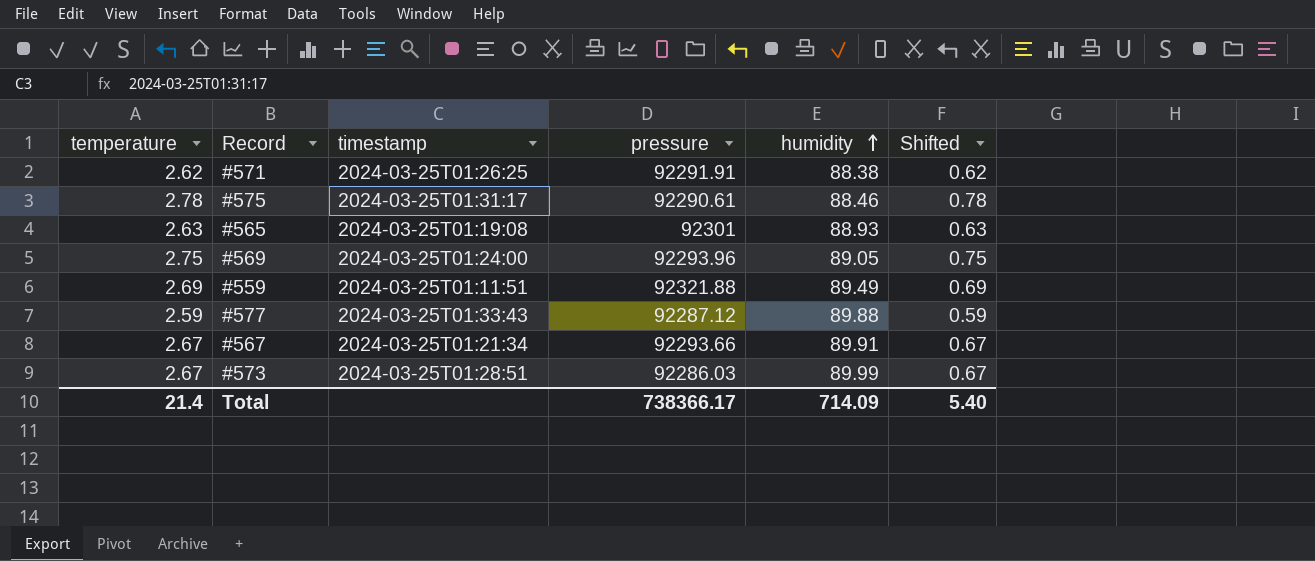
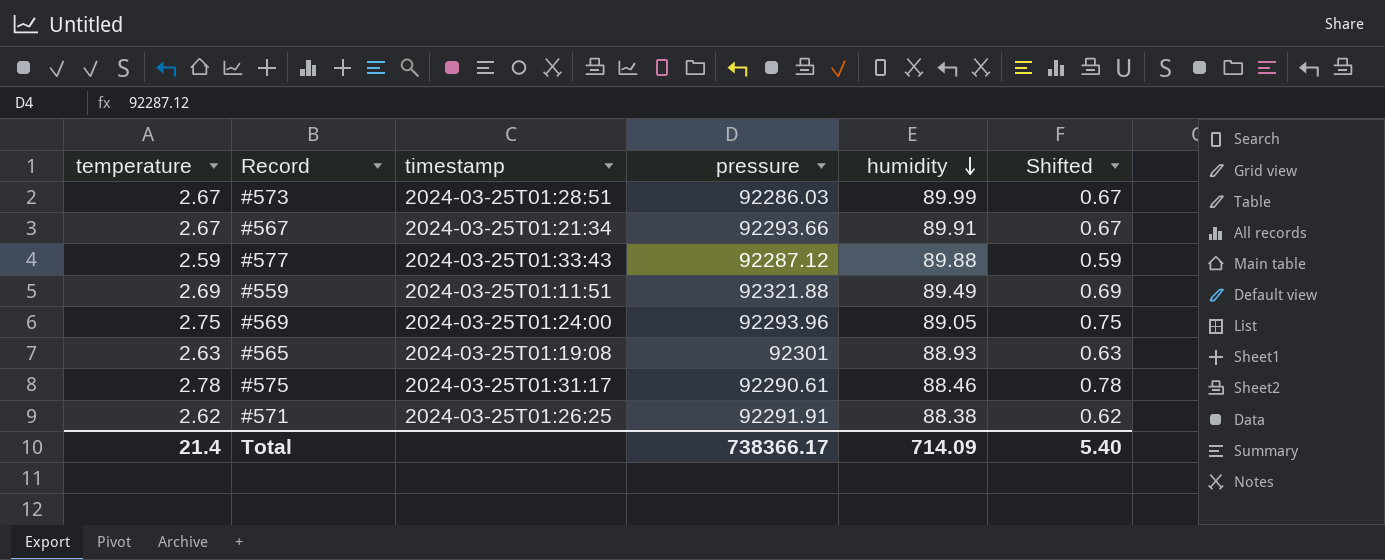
row order: humidity ascending -> humidity descending

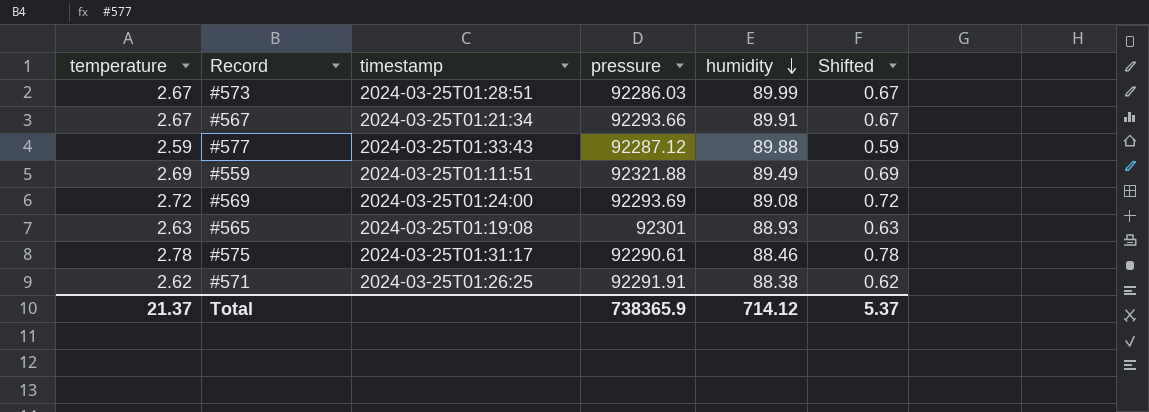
#569 | temperature: 2.75 -> 2.72
#569 | pressure: 92293.96 -> 92293.69
#569 | humidity: 89.05 -> 89.08
#569 | Shifted: 0.75 -> 0.72
Total | temperature: 21.4 -> 21.37
Total | pressure: 738366.17 -> 738365.9
Total | humidity: 714.09 -> 714.12
Total | Shifted: 5.40 -> 5.37

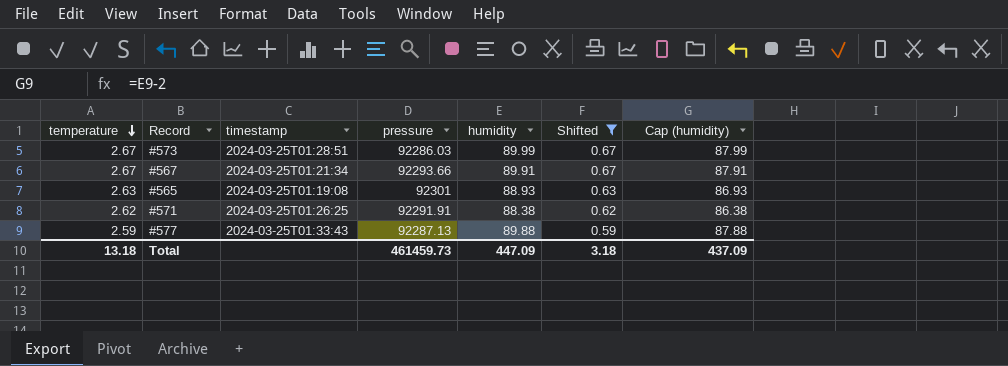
filter: none -> Shifted <= 0.67
row order: humidity descending -> temperature descending
column Cap (humidity) | formula: none -> [humidity] - 2
#577 | pressure: 92287.12 -> 92287.13
Total | temperature: 21.37 -> 13.18
Total | pressure: 738365.9 -> 461459.73
Total | humidity: 714.12 -> 447.09
Total | Shifted: 5.37 -> 3.18

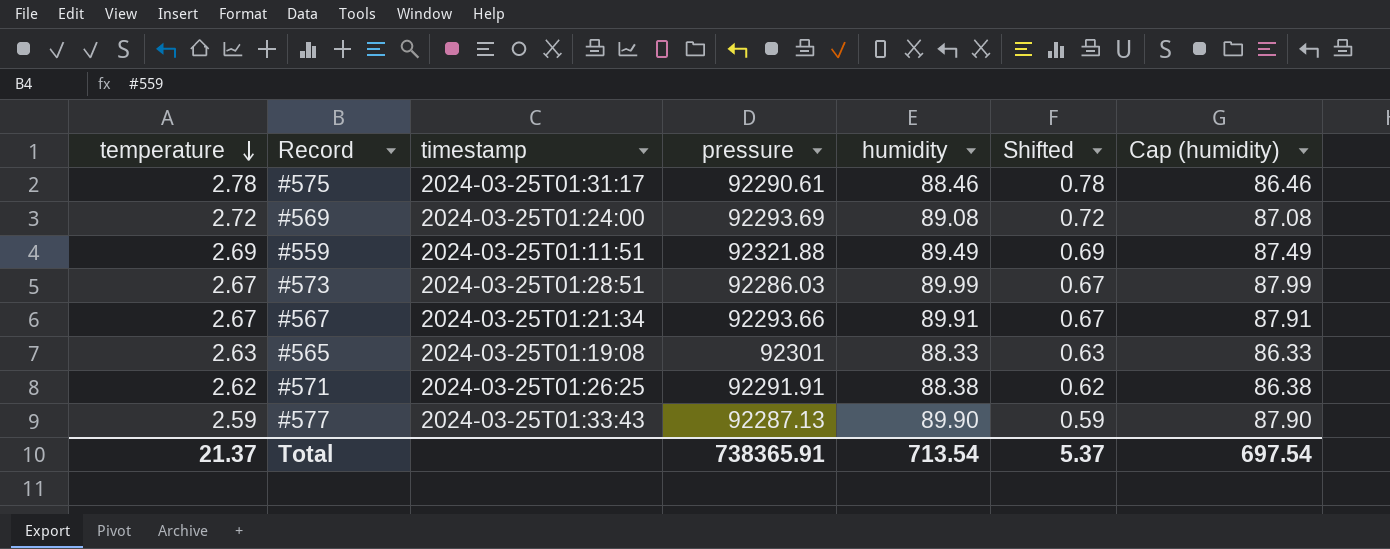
filter: Shifted <= 0.67 -> none
#565 | humidity: 88.93 -> 88.33
#565 | Cap (humidity): 86.93 -> 86.33
#577 | humidity: 89.88 -> 89.90
#577 | Cap (humidity): 87.88 -> 87.90
Total | temperature: 13.18 -> 21.37
Total | pressure: 461459.73 -> 738365.91
Total | humidity: 447.09 -> 713.54
Total | Shifted: 3.18 -> 5.37
Total | Cap (humidity): 437.09 -> 697.54

